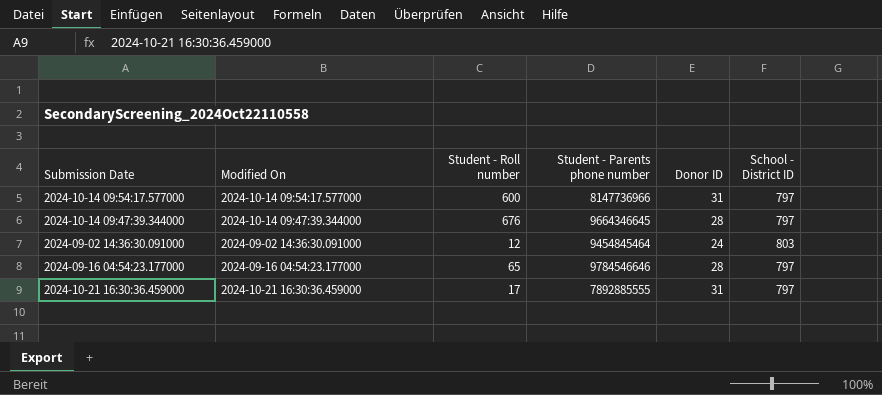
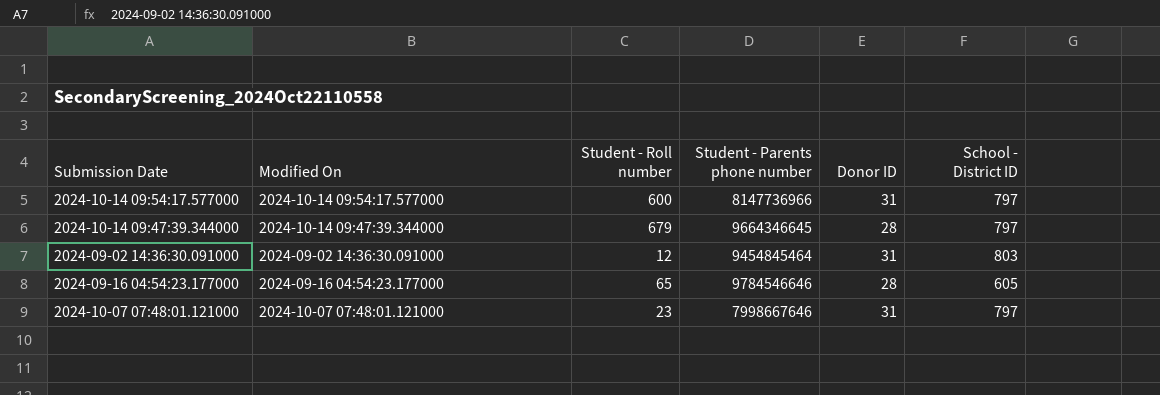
row 2024-10-21 16:30:36.459000: 2024-10-21 16:30:36.459000 | 17 | 7892885555 | 31 | 797 -> none
2024-10-14 09:47:39.344000 | Student - Roll number: 676 -> 679
2024-09-02 14:36:30.091000 | Donor ID: 24 -> 31
2024-09-16 04:54:23.177000 | School - District ID: 797 -> 605
row 2024-10-07 07:48:01.121000: none -> 2024-10-07 07:48:01.121000 | 23 | 7998667646 | 31 | 797

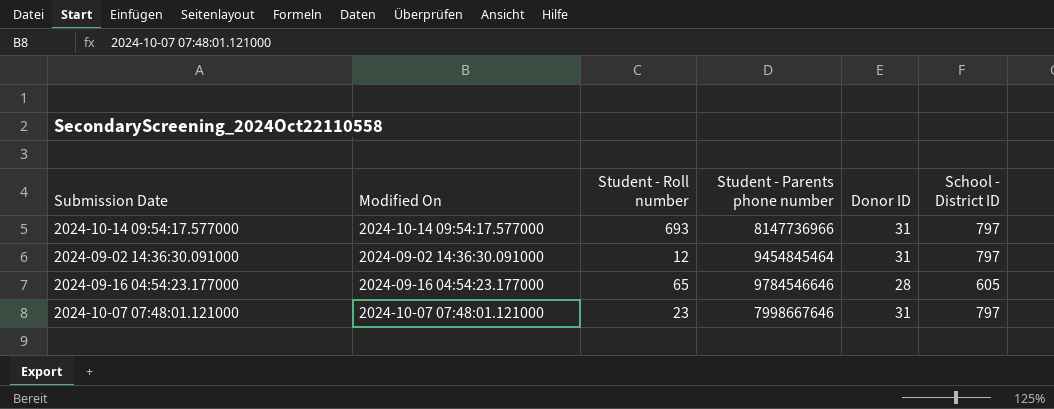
row 2024-10-14 09:47:39.344000: 2024-10-14 09:47:39.344000 | 679 | 9664346645 | 28 | 797 -> none
2024-10-14 09:54:17.577000 | Student - Roll number: 600 -> 693
2024-09-02 14:36:30.091000 | School - District ID: 803 -> 797

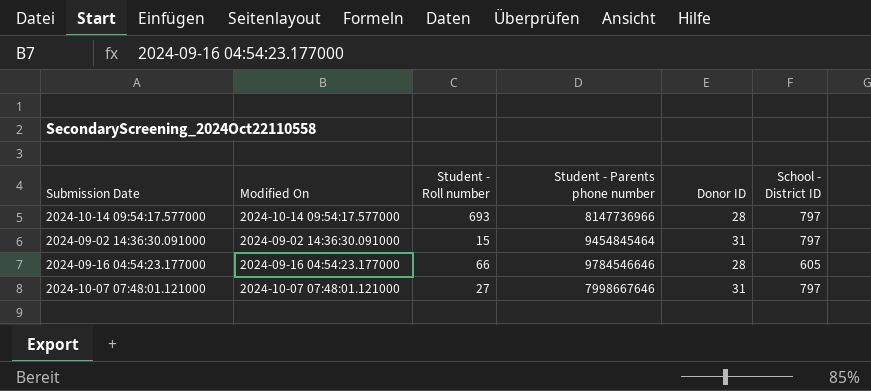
2024-10-14 09:54:17.577000 | Donor ID: 31 -> 28
2024-09-02 14:36:30.091000 | Student - Roll number: 12 -> 15
2024-09-16 04:54:23.177000 | Student - Roll number: 65 -> 66
2024-10-07 07:48:01.121000 | Student - Roll number: 23 -> 27

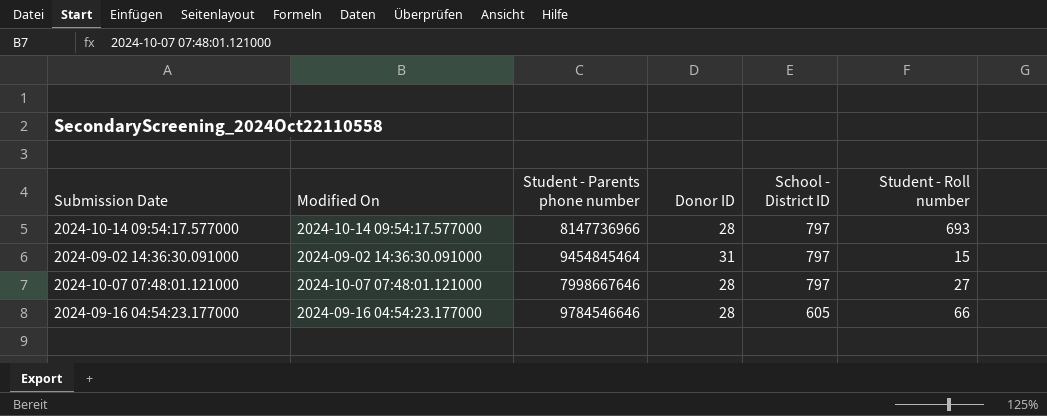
row order: none -> School - District ID descending
column Student - Roll number | position: 3 -> 6
2024-10-07 07:48:01.121000 | Donor ID: 31 -> 28

